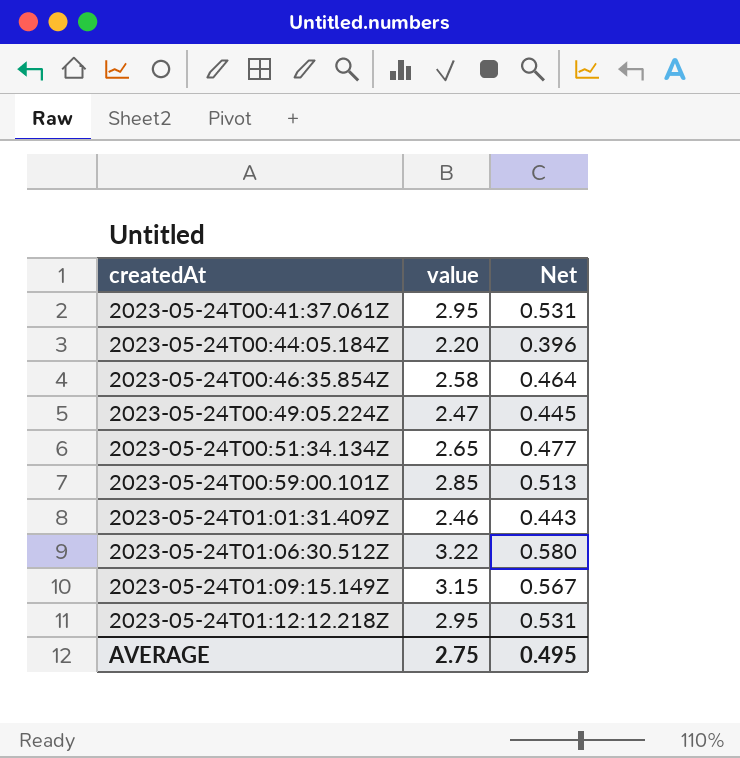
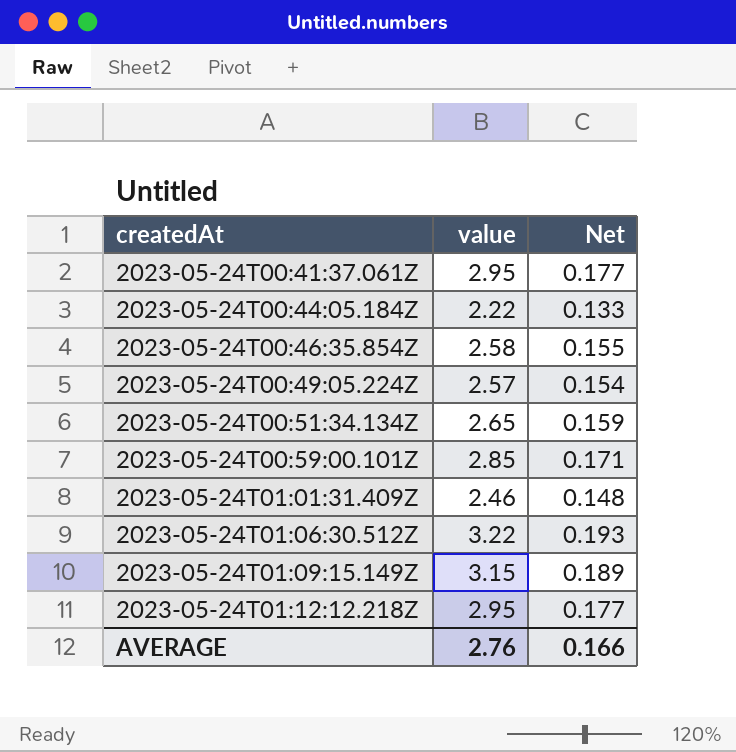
column Net | formula: [value] * 0.18 -> [value] * 0.06
2023-05-24T00:44:05.184Z | value: 2.20 -> 2.22
2023-05-24T00:49:05.224Z | value: 2.47 -> 2.57
AVERAGE | value: 2.75 -> 2.76
AVERAGE | Net: 0.495 -> 0.166

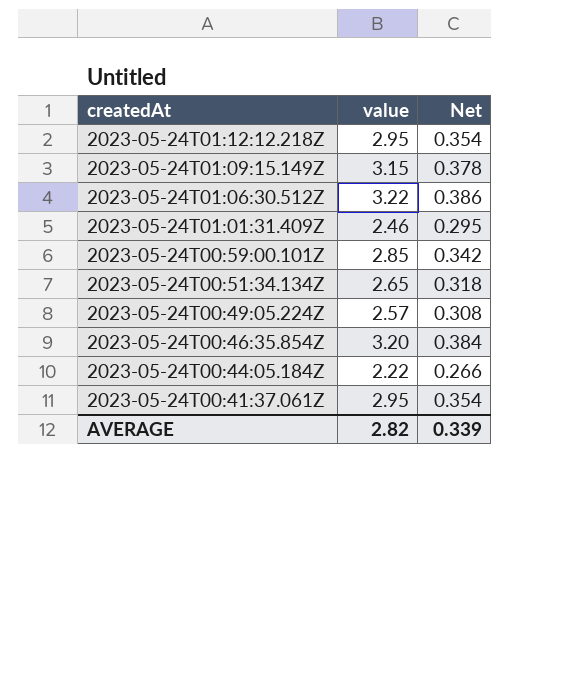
row order: createdAt ascending -> createdAt descending
column Net | formula: [value] * 0.06 -> [value] * 0.12
2023-05-24T00:46:35.854Z | value: 2.58 -> 3.20
AVERAGE | value: 2.76 -> 2.82
AVERAGE | Net: 0.166 -> 0.339

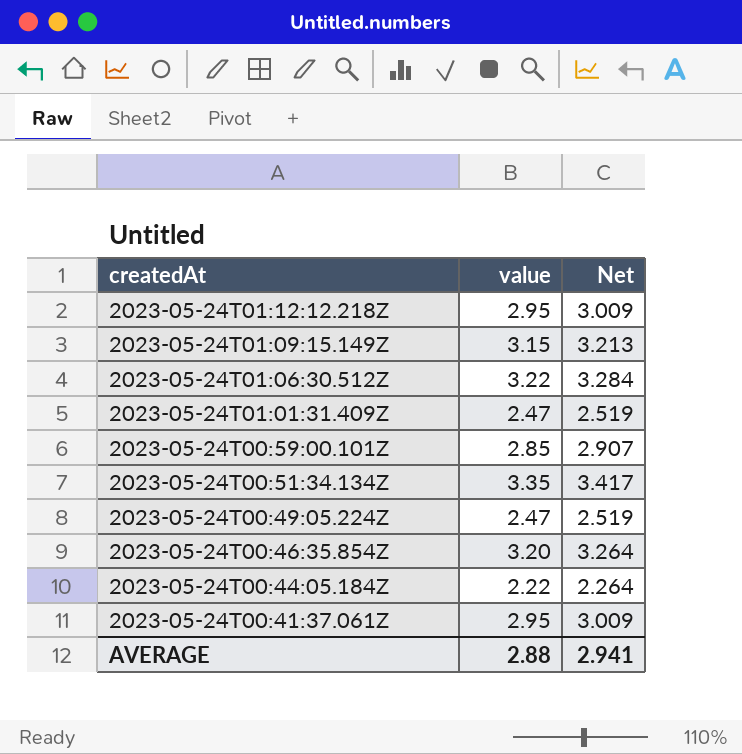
column Net | formula: [value] * 0.12 -> [value] * 1.02
2023-05-24T01:01:31.409Z | value: 2.46 -> 2.47
2023-05-24T00:51:34.134Z | value: 2.65 -> 3.35
2023-05-24T00:49:05.224Z | value: 2.57 -> 2.47
AVERAGE | value: 2.82 -> 2.88
AVERAGE | Net: 0.339 -> 2.941

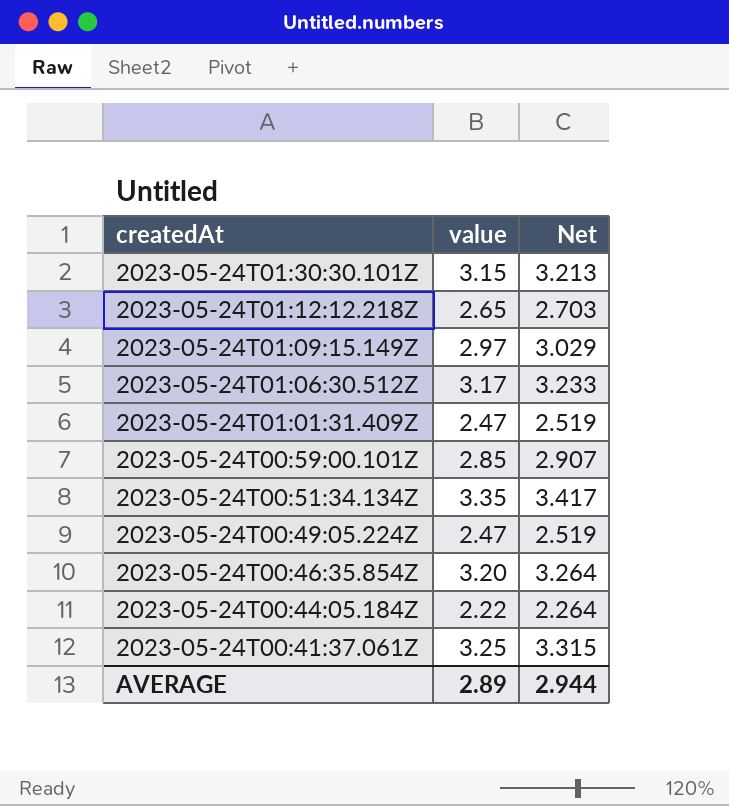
row 2023-05-24T01:30:30.101Z: none -> 3.15 | 3.213
2023-05-24T01:12:12.218Z | value: 2.95 -> 2.65
2023-05-24T01:12:12.218Z | Net: 3.009 -> 2.703
2023-05-24T01:09:15.149Z | value: 3.15 -> 2.97
2023-05-24T01:09:15.149Z | Net: 3.213 -> 3.029
2023-05-24T01:06:30.512Z | value: 3.22 -> 3.17
2023-05-24T01:06:30.512Z | Net: 3.284 -> 3.233
2023-05-24T00:41:37.061Z | value: 2.95 -> 3.25
2023-05-24T00:41:37.061Z | Net: 3.009 -> 3.315
AVERAGE | value: 2.88 -> 2.89
AVERAGE | Net: 2.941 -> 2.944

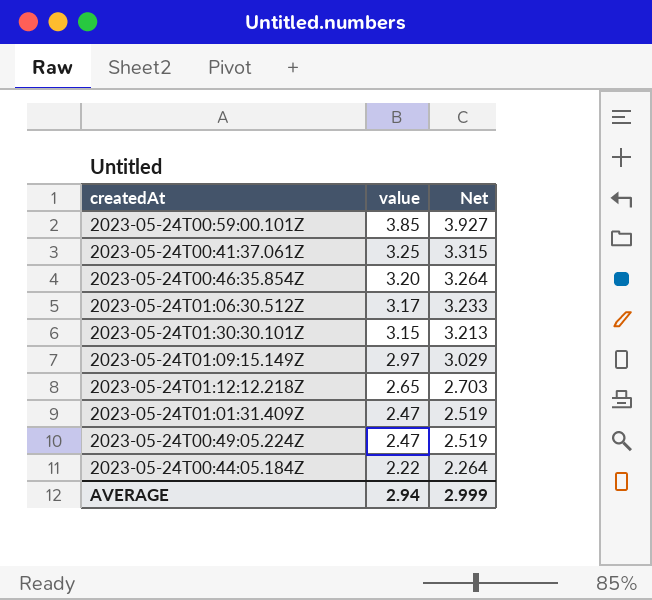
row order: createdAt descending -> value descending
row 2023-05-24T00:51:34.134Z: 3.35 | 3.417 -> none
2023-05-24T00:59:00.101Z | value: 2.85 -> 3.85
2023-05-24T00:59:00.101Z | Net: 2.907 -> 3.927
AVERAGE | value: 2.89 -> 2.94
AVERAGE | Net: 2.944 -> 2.999

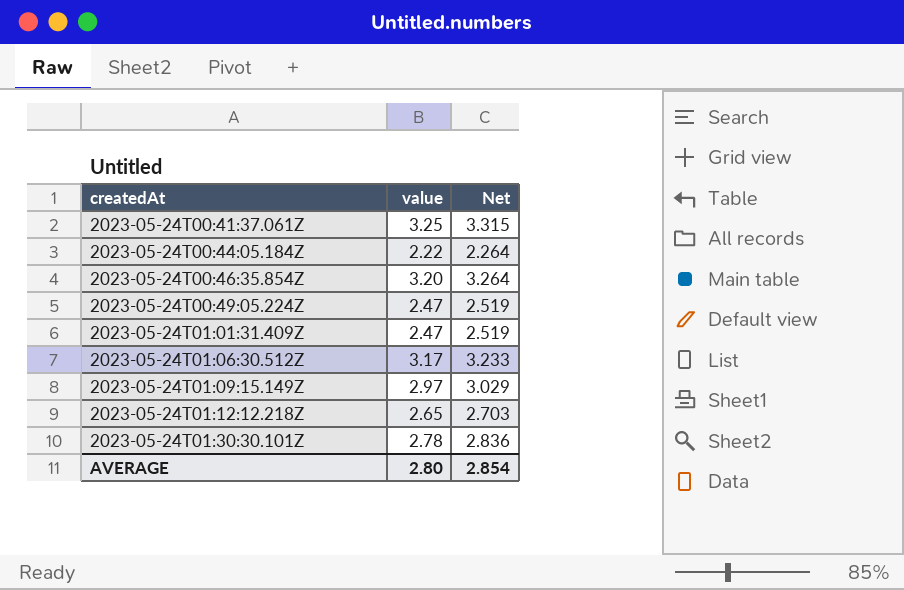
row order: value descending -> createdAt ascending
row 2023-05-24T00:59:00.101Z: 3.85 | 3.927 -> none
2023-05-24T01:30:30.101Z | value: 3.15 -> 2.78
2023-05-24T01:30:30.101Z | Net: 3.213 -> 2.836
AVERAGE | value: 2.94 -> 2.80
AVERAGE | Net: 2.999 -> 2.854

